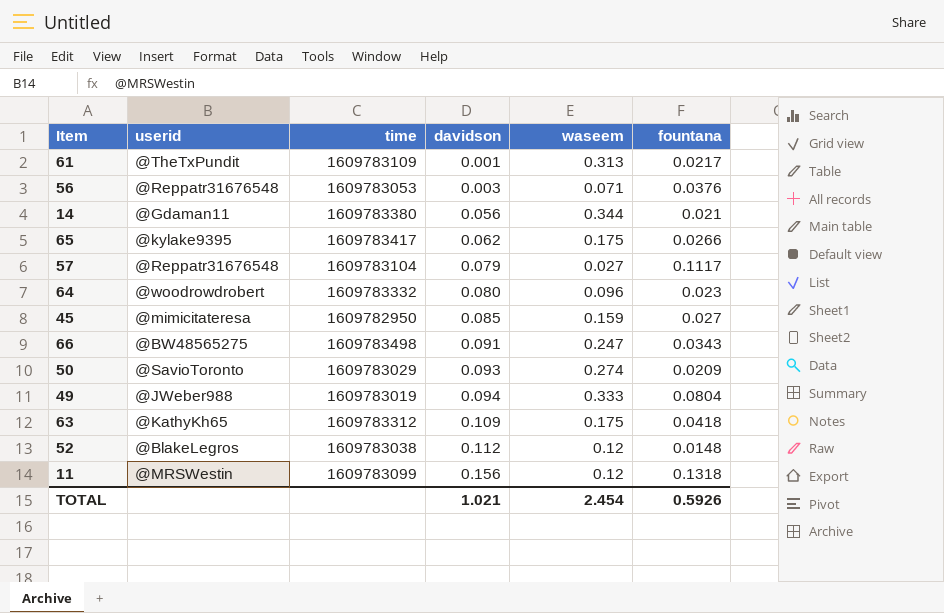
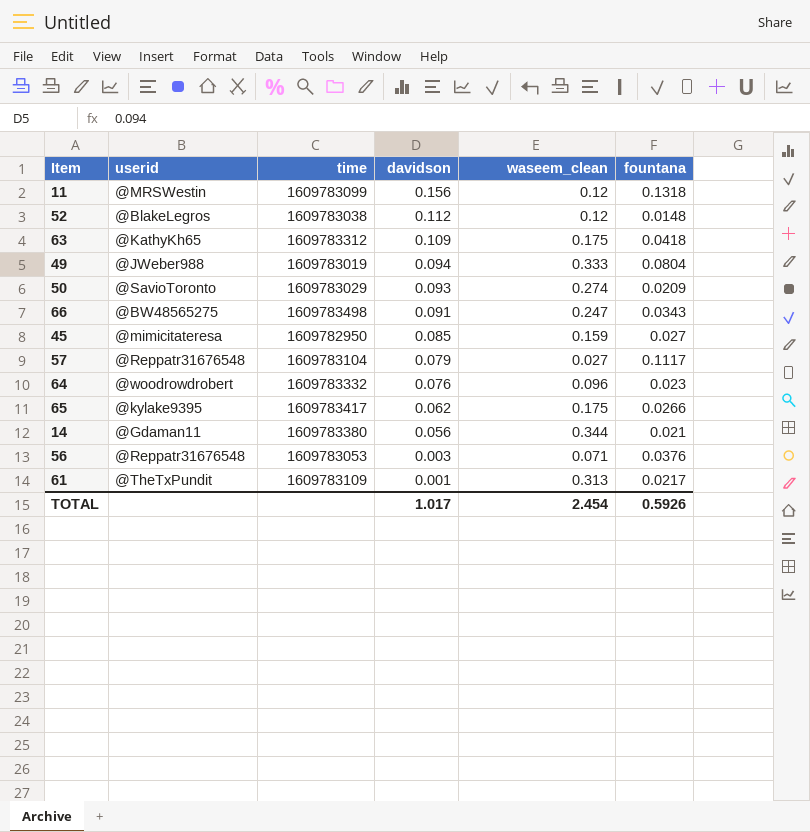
row order: davidson ascending -> davidson descending
column name: waseem -> waseem_clean
64 | davidson: 0.080 -> 0.076
TOTAL | davidson: 1.021 -> 1.017

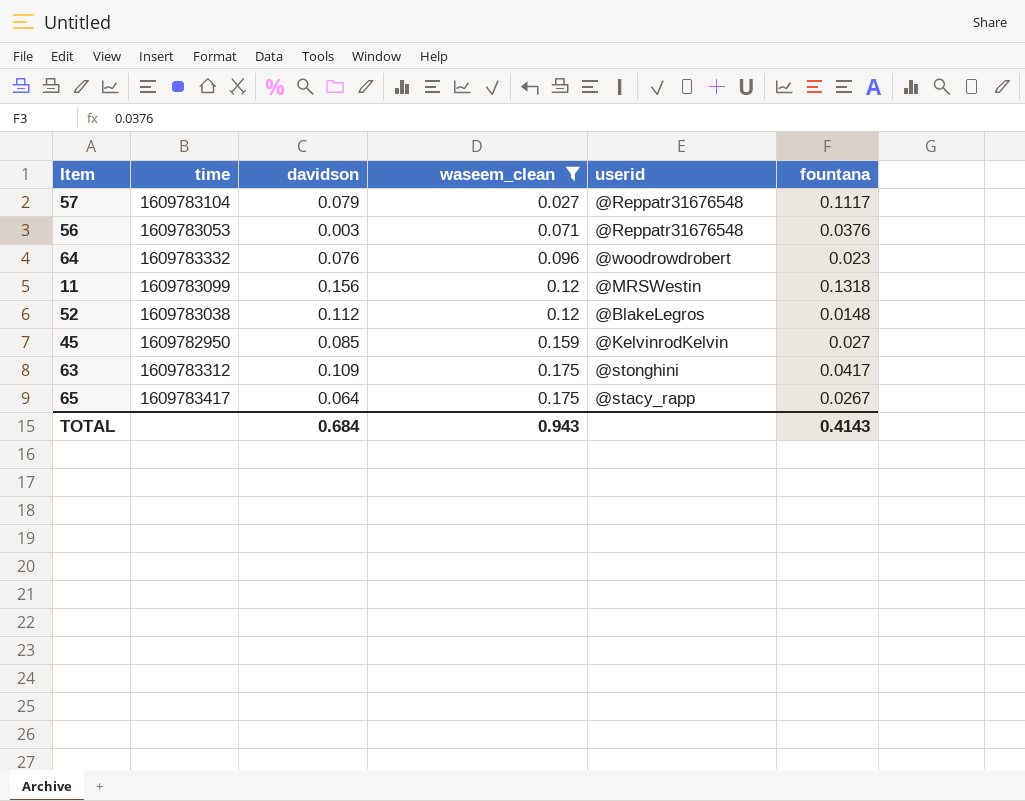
filter: none -> waseem_clean <= 0.175
row order: davidson descending -> waseem_clean ascending
column userid | position: 2 -> 5
45 | userid: @mimicitateresa -> @KelvinrodKelvin
63 | userid: @KathyKh65 -> @stonghini
63 | fountana: 0.0418 -> 0.0417
65 | davidson: 0.062 -> 0.064
65 | userid: @kylake9395 -> @stacy_rapp
65 | fountana: 0.0266 -> 0.0267
TOTAL | davidson: 1.017 -> 0.684
TOTAL | waseem_clean: 2.454 -> 0.943
TOTAL | fountana: 0.5926 -> 0.4143

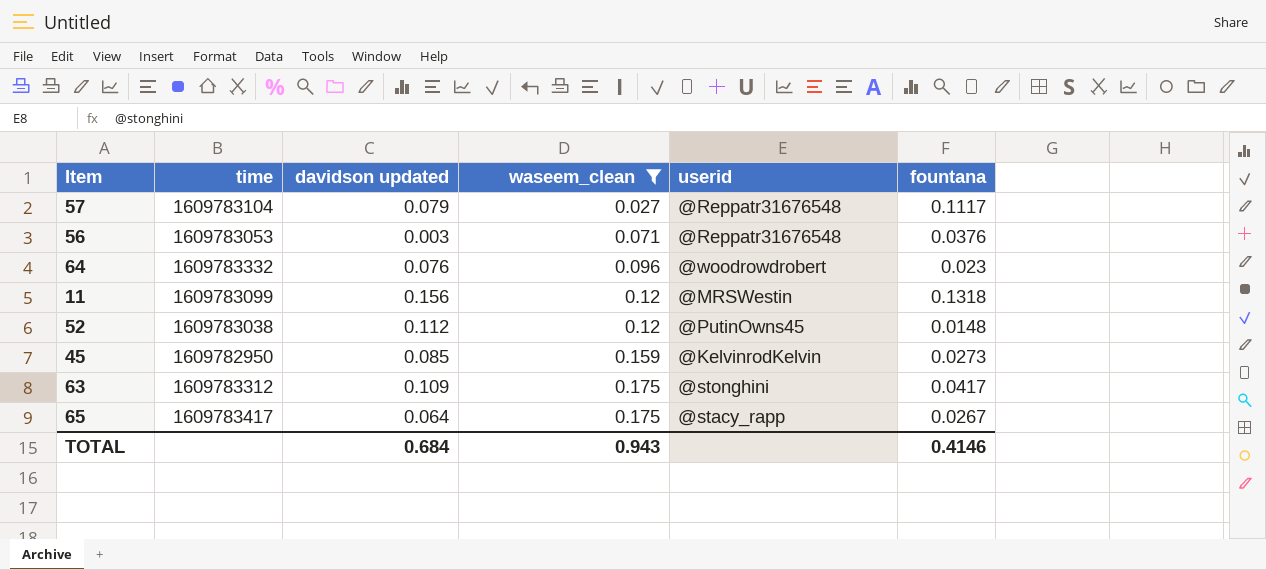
column name: davidson -> davidson updated
52 | userid: @BlakeLegros -> @PutinOwns45
45 | fountana: 0.027 -> 0.0273
TOTAL | fountana: 0.4143 -> 0.4146

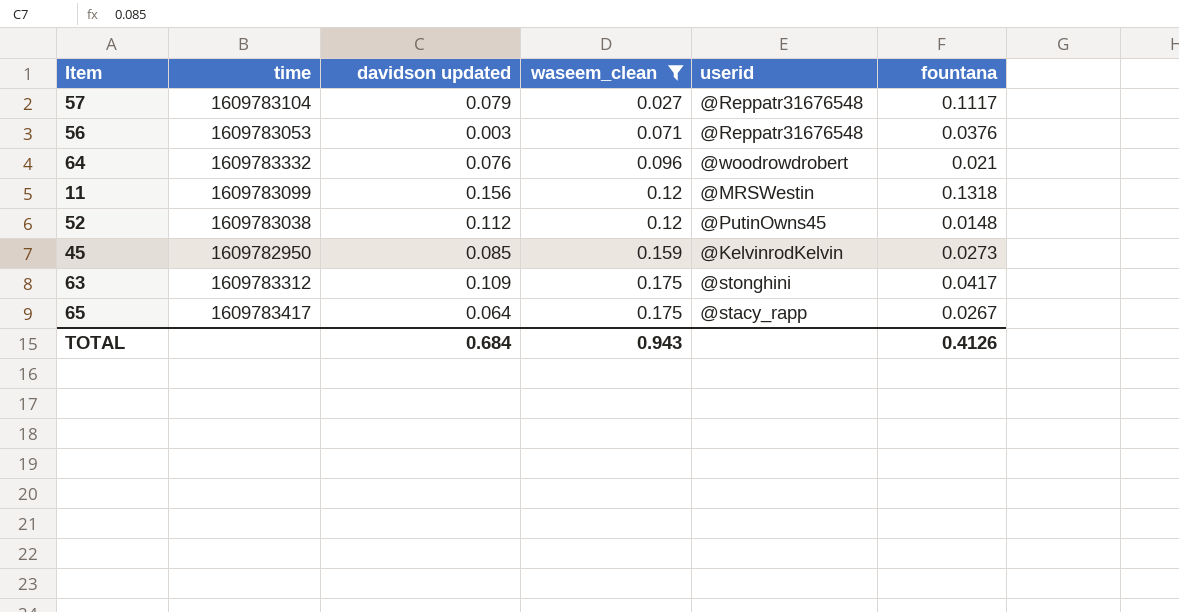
64 | fountana: 0.023 -> 0.021
TOTAL | fountana: 0.4146 -> 0.4126

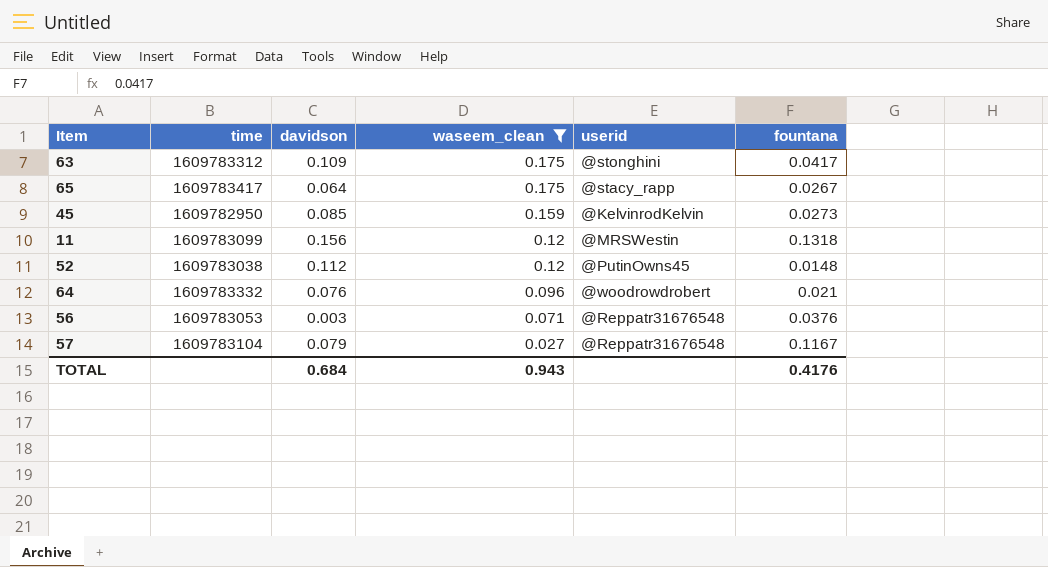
row order: waseem_clean ascending -> waseem_clean descending
column name: davidson updated -> davidson
57 | fountana: 0.1117 -> 0.1167
TOTAL | fountana: 0.4126 -> 0.4176

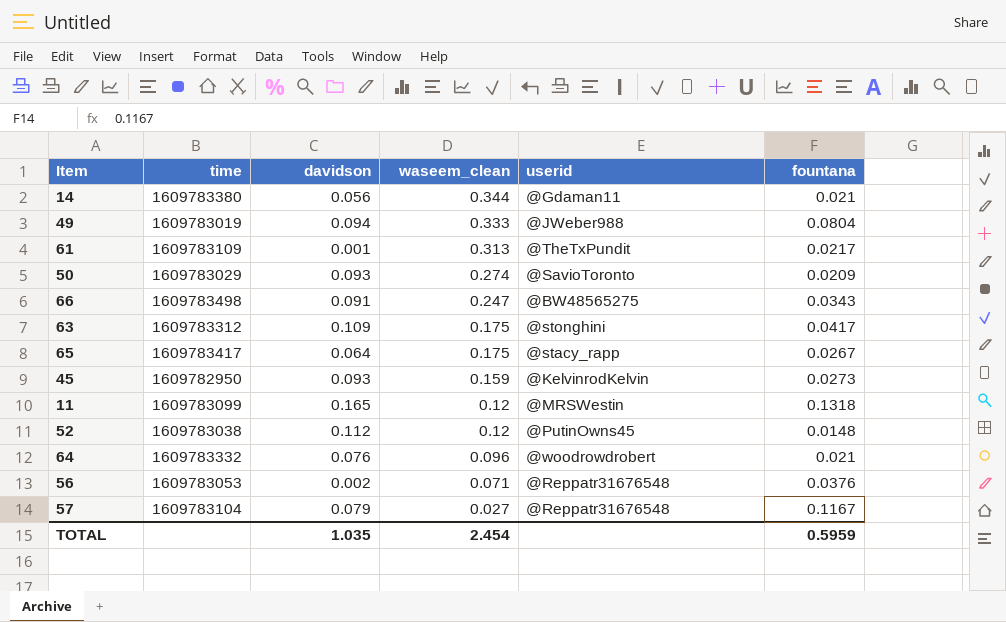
filter: waseem_clean <= 0.175 -> none
45 | davidson: 0.085 -> 0.093
11 | davidson: 0.156 -> 0.165
56 | davidson: 0.003 -> 0.002
TOTAL | davidson: 0.684 -> 1.035
TOTAL | waseem_clean: 0.943 -> 2.454
TOTAL | fountana: 0.4176 -> 0.5959

